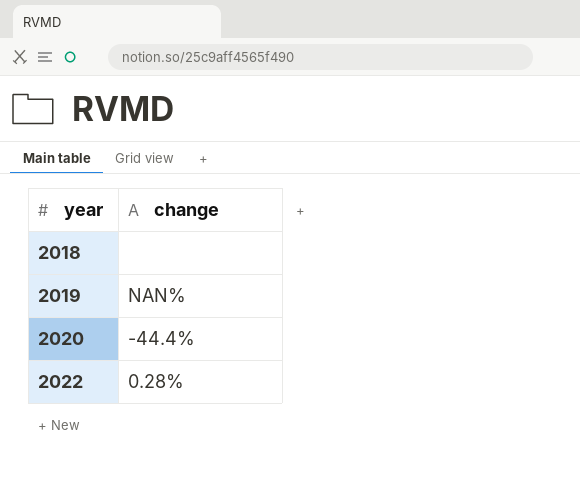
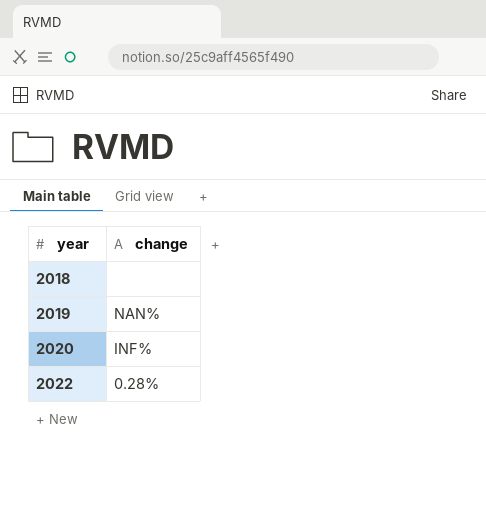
2020 | change: -44.4% -> INF%

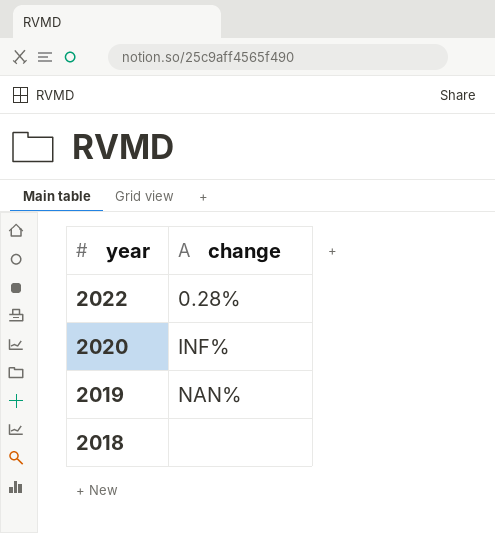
row order: year ascending -> year descending

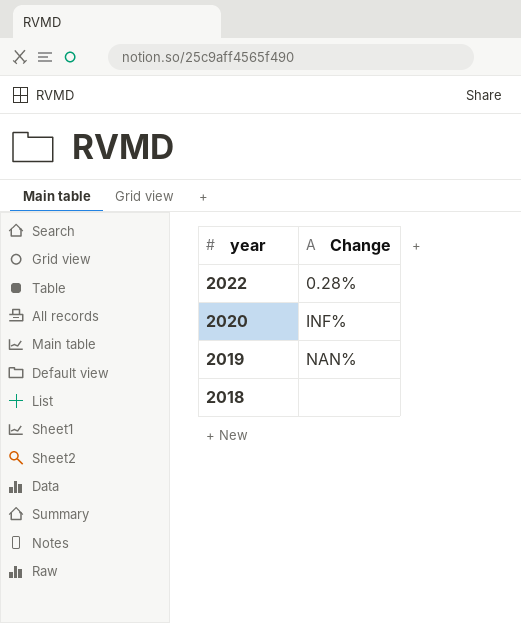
column name: change -> Change

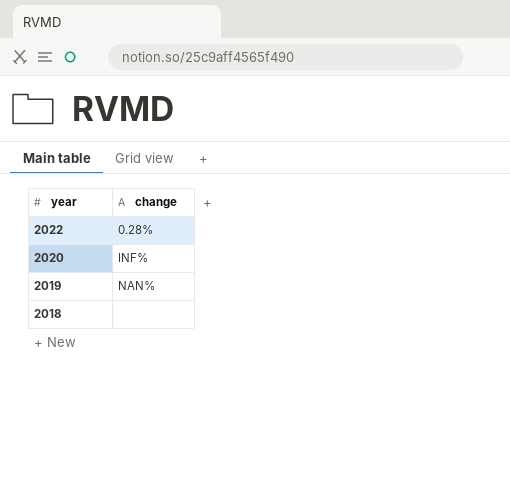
column name: Change -> change

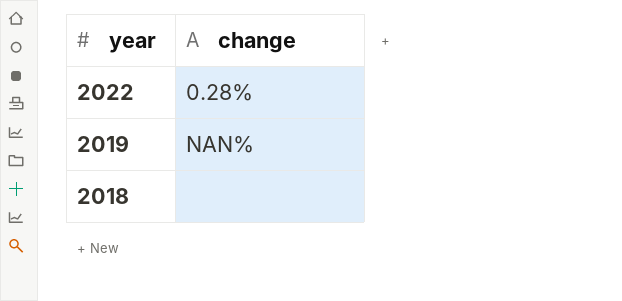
row 2020: INF% -> none

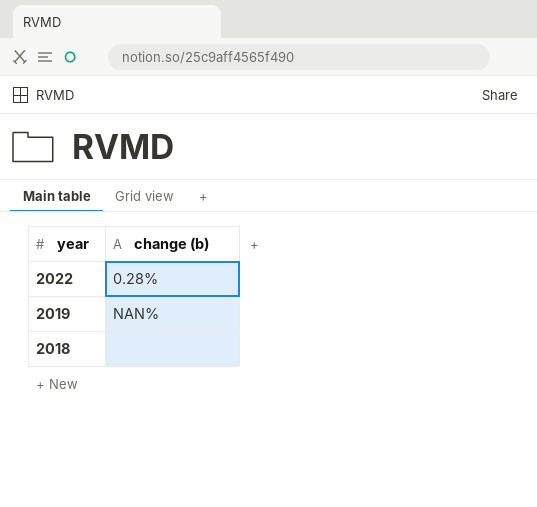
column name: change -> change (b)

